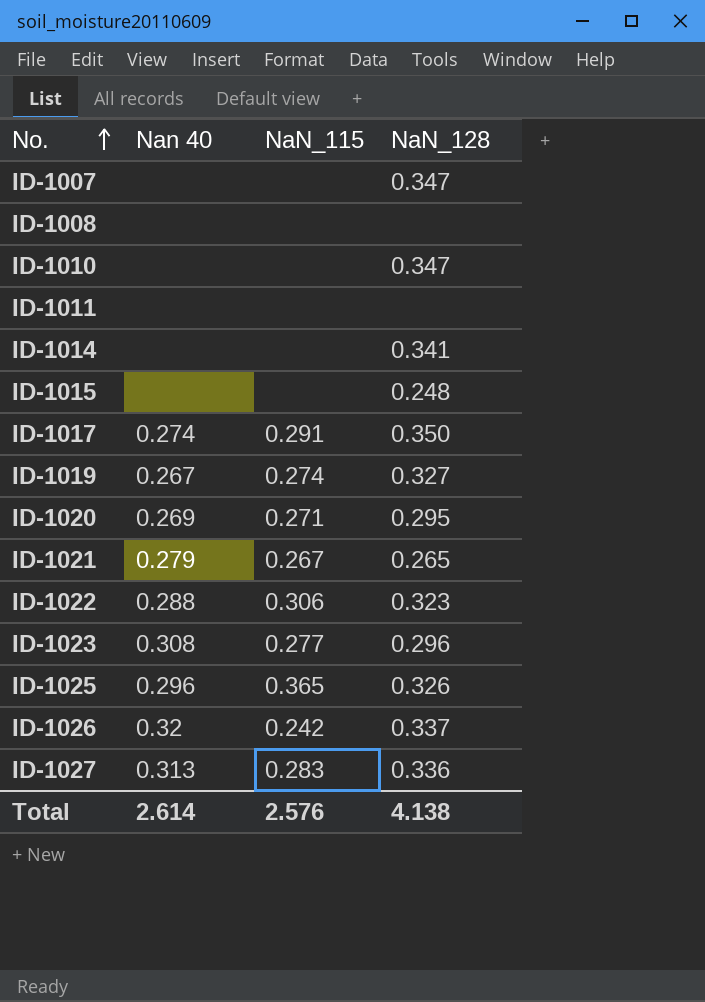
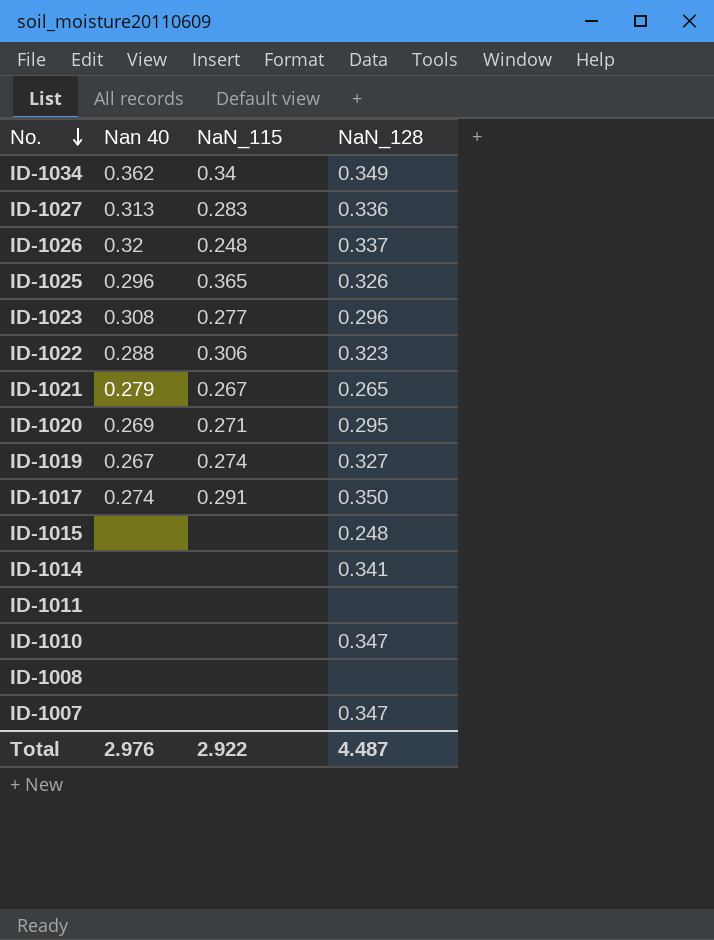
row order: No. ascending -> No. descending
row ID-1034: none -> 0.362 | 0.34 | 0.349
ID-1026 | NaN_115: 0.242 -> 0.248
Total | Nan 40: 2.614 -> 2.976
Total | NaN_115: 2.576 -> 2.922
Total | NaN_128: 4.138 -> 4.487

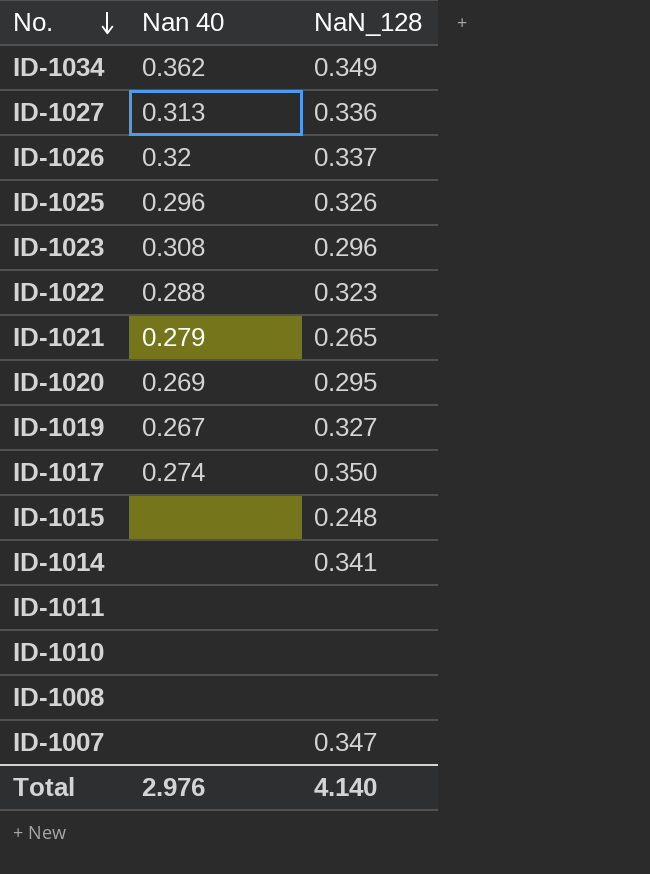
column NaN_115 | position: 3 -> none
ID-1010 | NaN_128: 0.347 -> none
Total | NaN_128: 4.487 -> 4.140

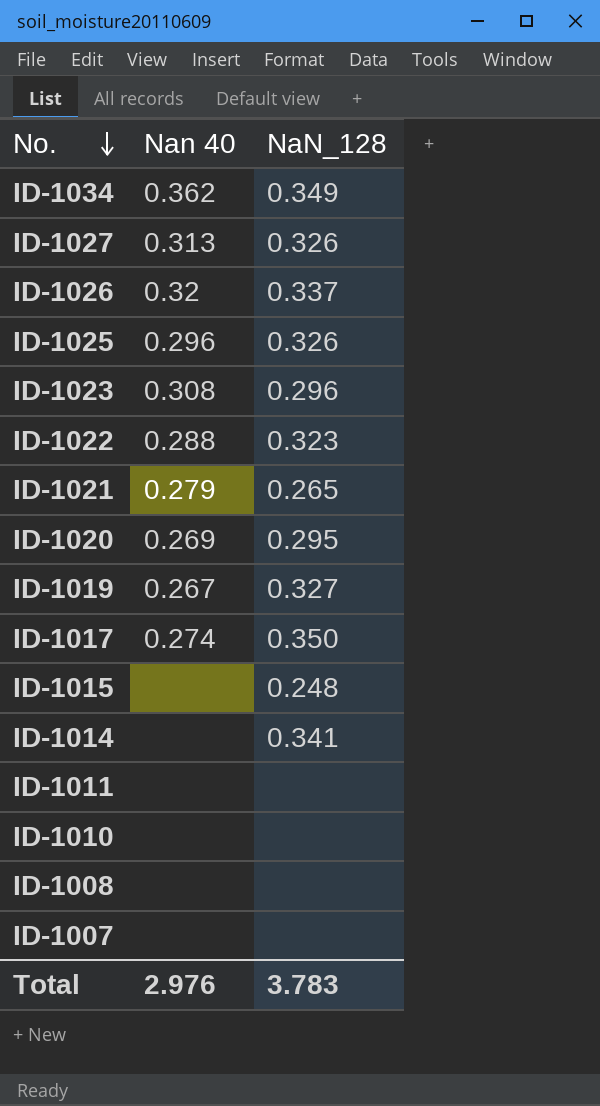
ID-1027 | NaN_128: 0.336 -> 0.326
ID-1007 | NaN_128: 0.347 -> none
Total | NaN_128: 4.140 -> 3.783

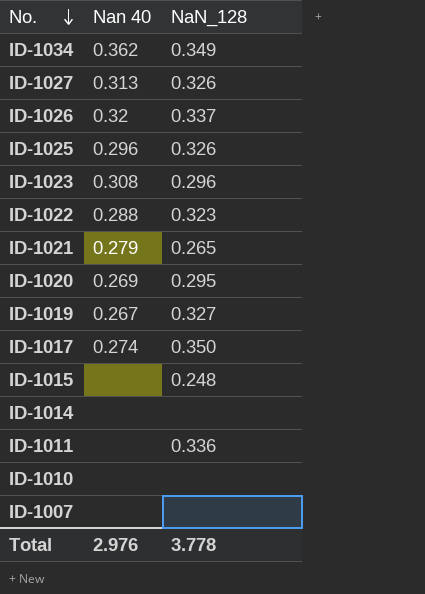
row ID-1008: none | none -> none
ID-1014 | NaN_128: 0.341 -> none
ID-1011 | NaN_128: none -> 0.336
Total | NaN_128: 3.783 -> 3.778

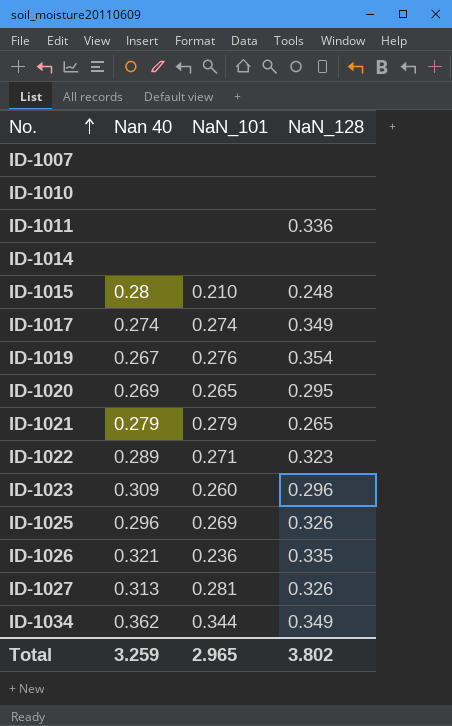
row order: No. descending -> No. ascending
column NaN_101 | position: none -> 3
ID-1015 | Nan 40: none -> 0.28
ID-1017 | NaN_128: 0.350 -> 0.349
ID-1019 | NaN_128: 0.327 -> 0.354
ID-1022 | Nan 40: 0.288 -> 0.289
ID-1023 | Nan 40: 0.308 -> 0.309
ID-1026 | Nan 40: 0.32 -> 0.321
ID-1026 | NaN_128: 0.337 -> 0.335
Total | Nan 40: 2.976 -> 3.259
Total | NaN_128: 3.778 -> 3.802

